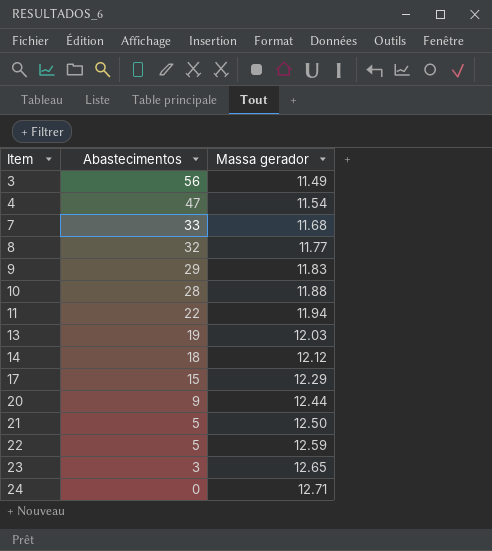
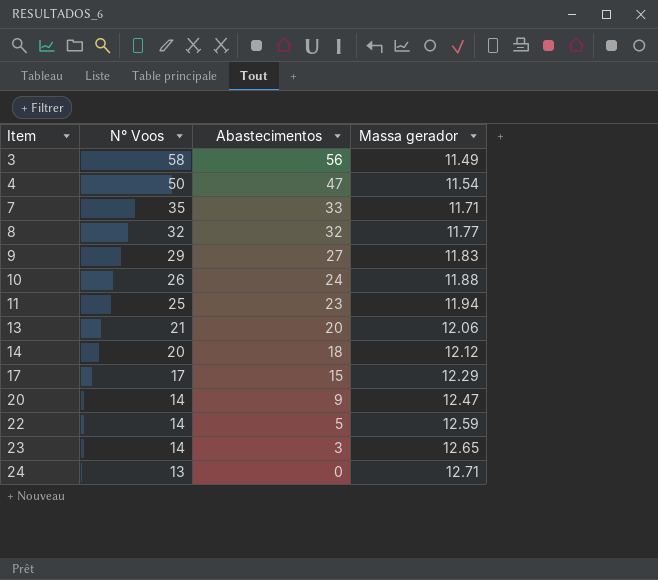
column N° Voos | position: none -> 2
row 21: 5 | 12.50 -> none
7 | Massa gerador: 11.68 -> 11.71
9 | Abastecimentos: 29 -> 27
10 | Abastecimentos: 28 -> 24
11 | Abastecimentos: 22 -> 23
13 | Abastecimentos: 19 -> 20
13 | Massa gerador: 12.03 -> 12.06
20 | Massa gerador: 12.44 -> 12.47

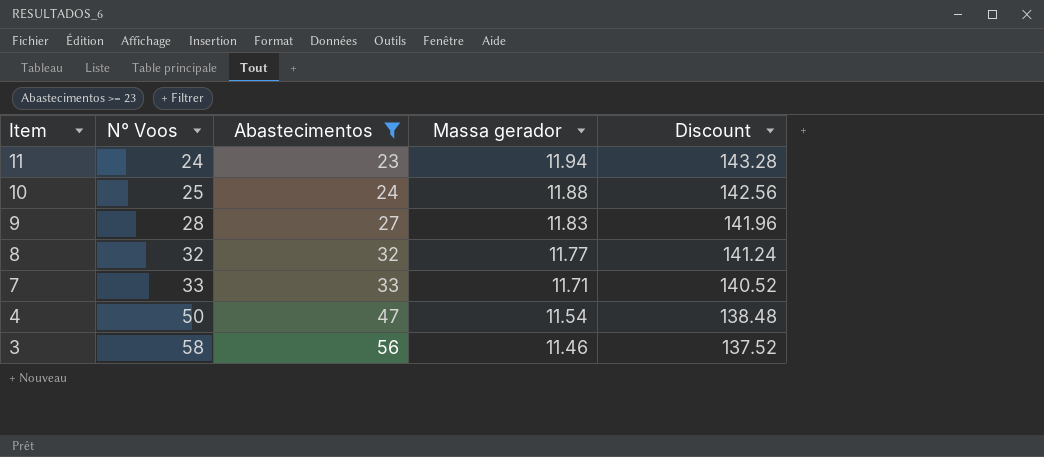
filter: none -> Abastecimentos >= 23
row order: Item ascending -> Item descending
column Discount | formula: none -> [Massa gerador] * 12
11 | N° Voos: 25 -> 24
10 | N° Voos: 26 -> 25
9 | N° Voos: 29 -> 28
7 | N° Voos: 35 -> 33
3 | Massa gerador: 11.49 -> 11.46

